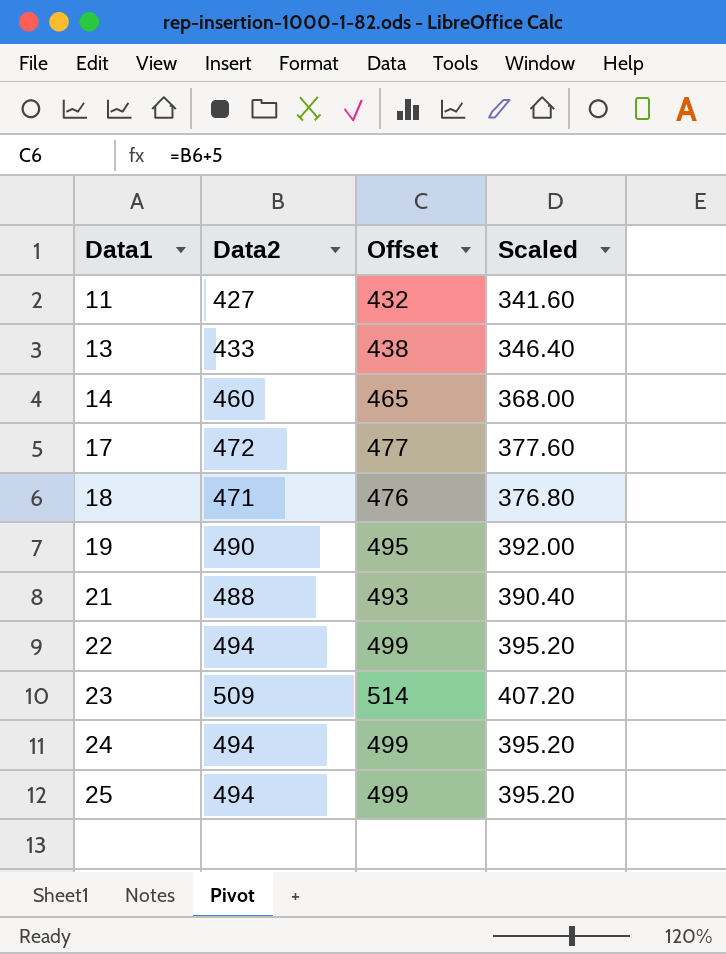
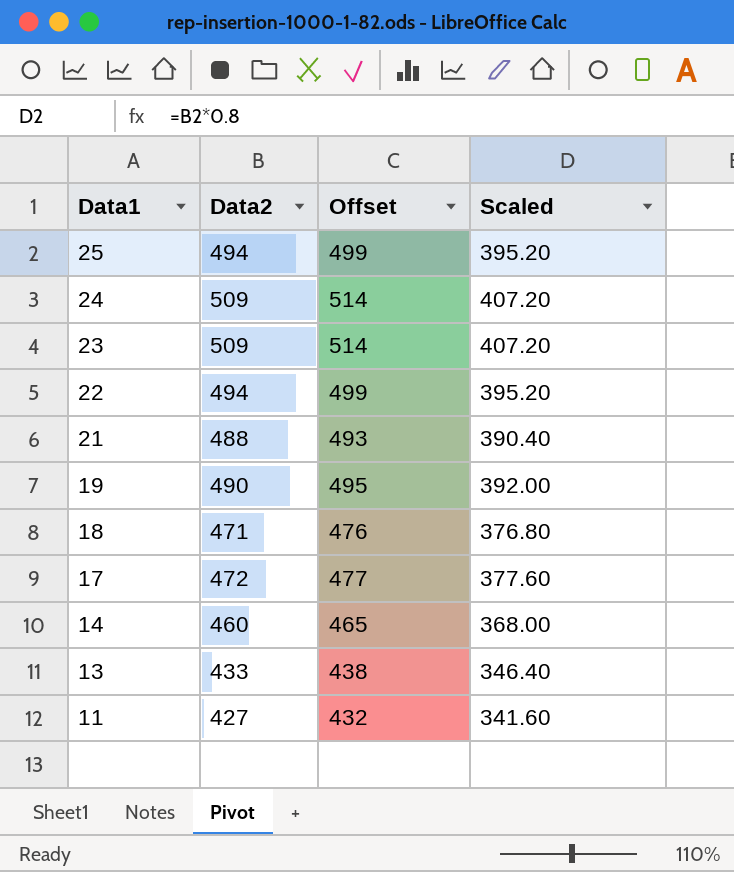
row order: Data1 ascending -> Data1 descending
24 | Data2: 494 -> 509
24 | Offset: 499 -> 514
24 | Scaled: 395.20 -> 407.20

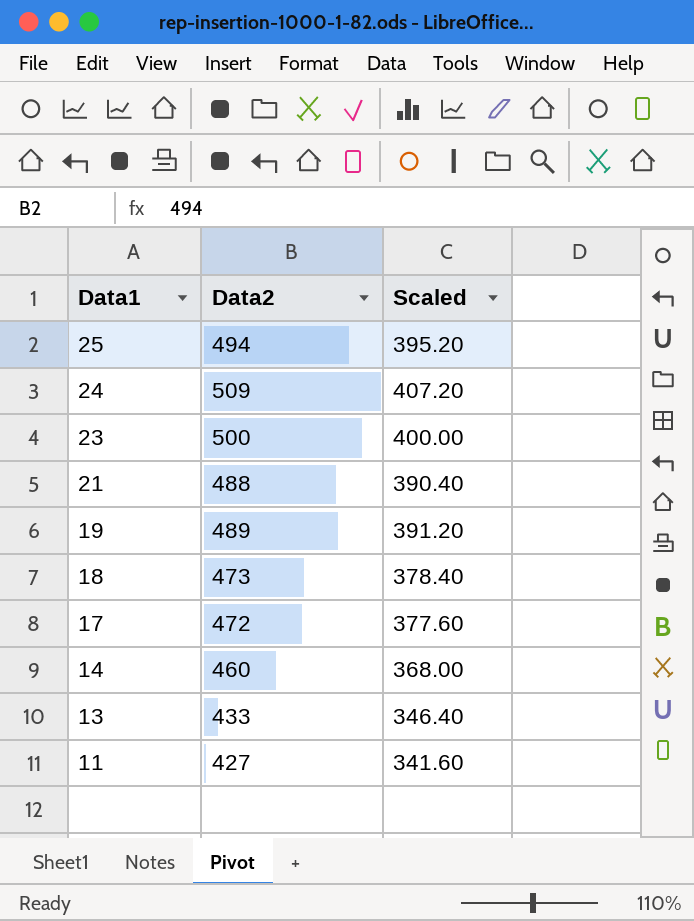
column Offset | formula: [Data2] + 5 -> none
row 22: 494 | 499 | 395.20 -> none
23 | Data2: 509 -> 500
23 | Scaled: 407.20 -> 400.00
19 | Data2: 490 -> 489
19 | Scaled: 392.00 -> 391.20
18 | Data2: 471 -> 473
18 | Scaled: 376.80 -> 378.40

